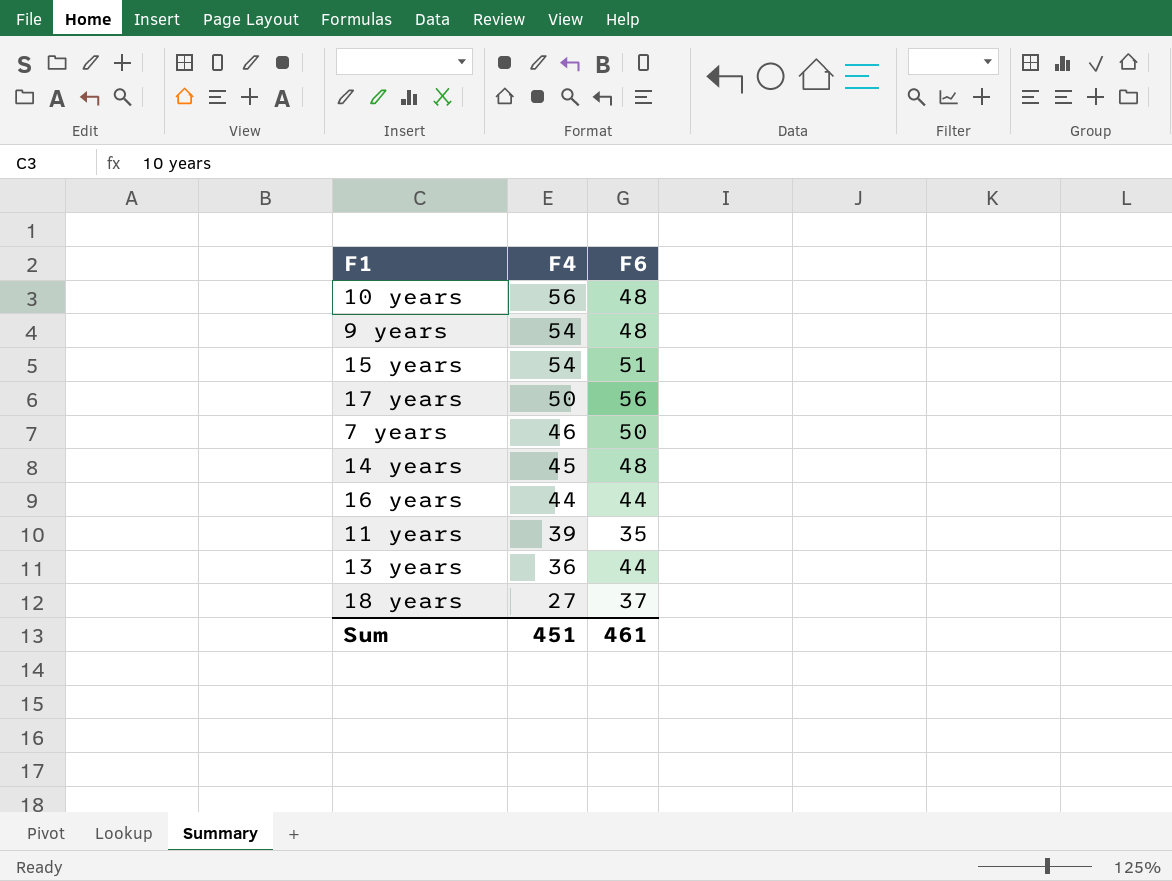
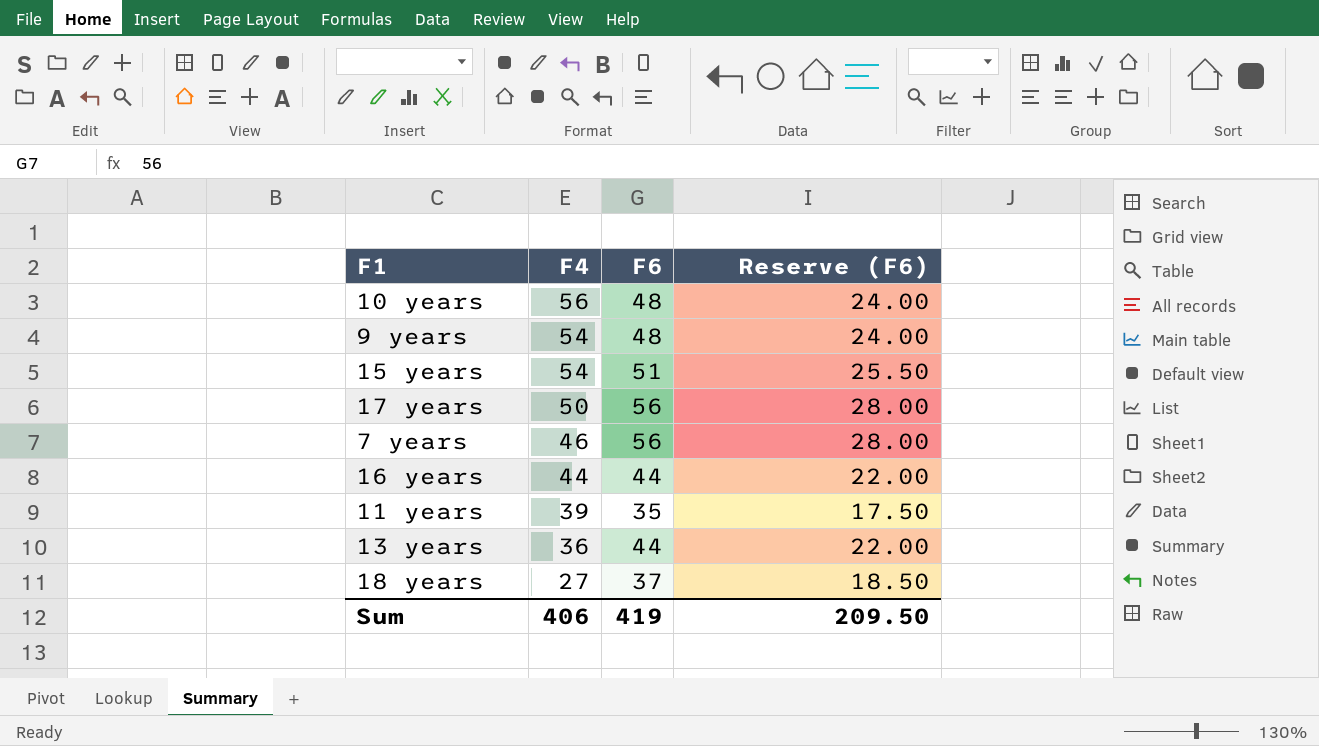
column Reserve (F6) | formula: none -> [F6] * 0.5
row 14 years: 45 | 48 -> none
7 years | F6: 50 -> 56
Sum | F4: 451 -> 406
Sum | F6: 461 -> 419

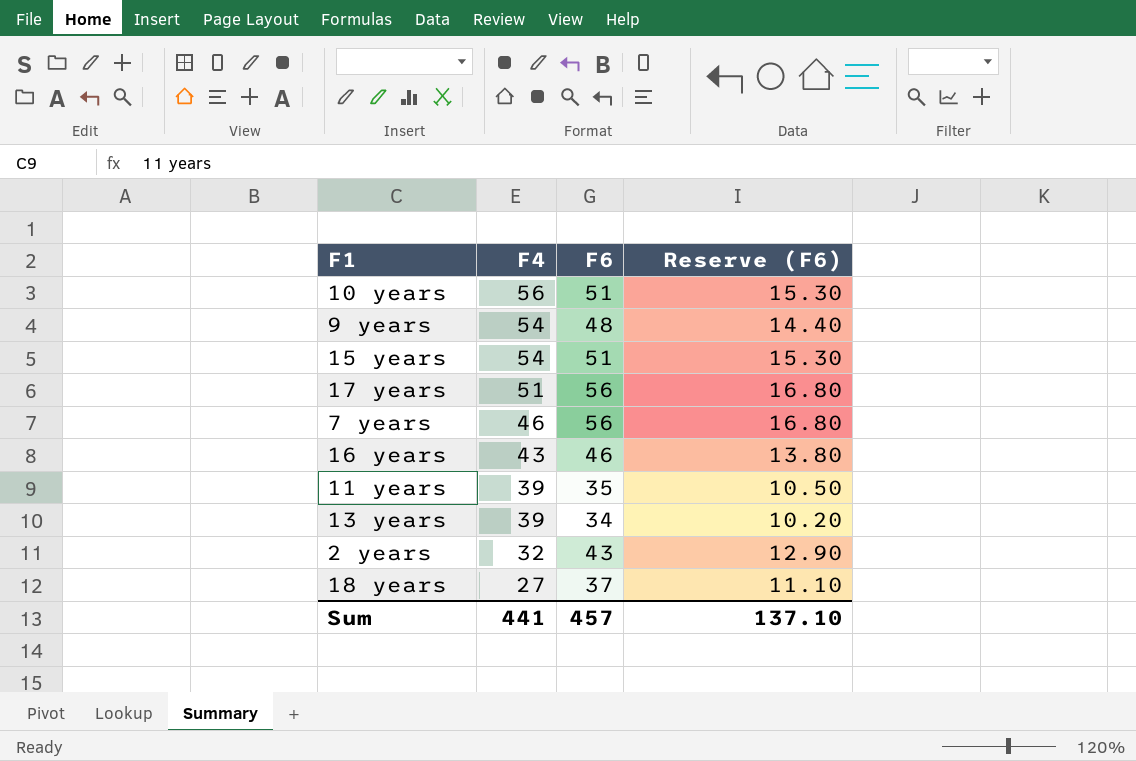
column Reserve (F6) | formula: [F6] * 0.5 -> [F6] * 0.3
10 years | F6: 48 -> 51
17 years | F4: 50 -> 51
16 years | F4: 44 -> 43
16 years | F6: 44 -> 46
13 years | F4: 36 -> 39
13 years | F6: 44 -> 34
row 2 years: none -> 32 | 43 | 12.90
Sum | F4: 406 -> 441
Sum | F6: 419 -> 457
Sum | Reserve (F6): 209.50 -> 137.10

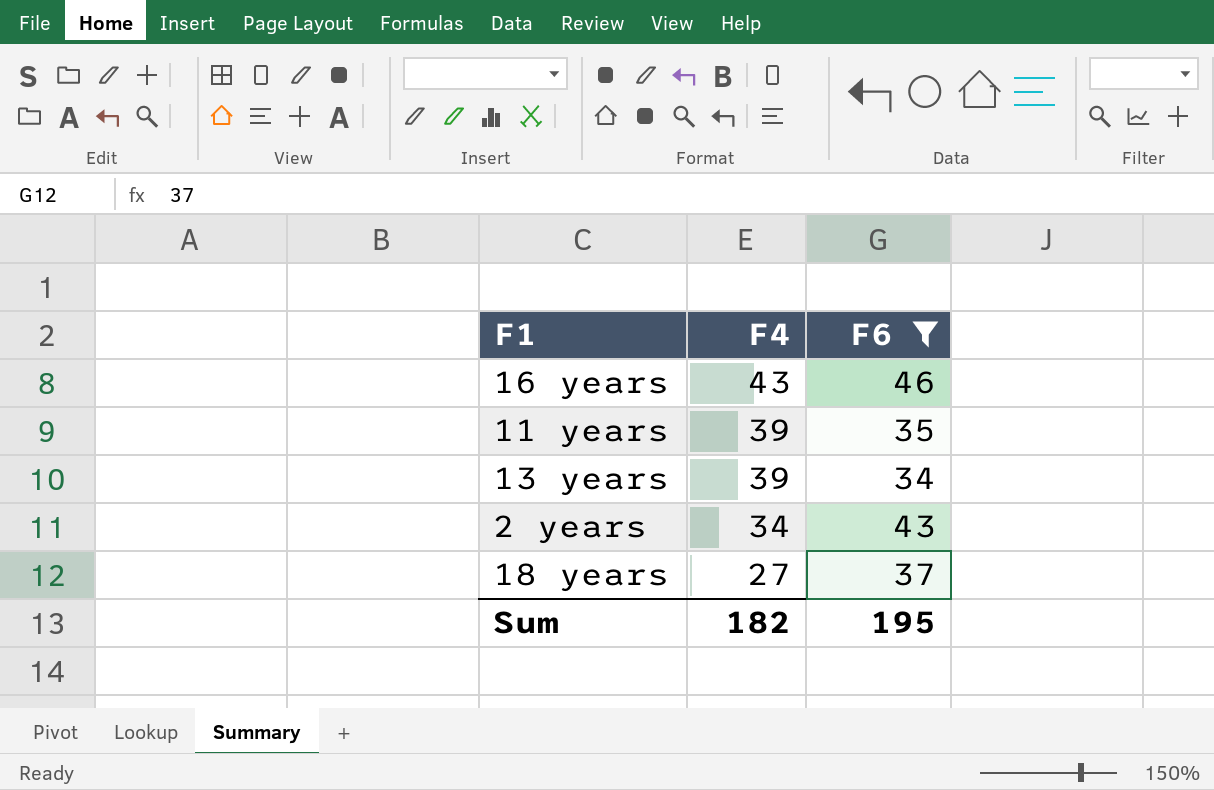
filter: none -> F6 <= 46
column Reserve (F6) | formula: [F6] * 0.3 -> none
2 years | F4: 32 -> 34
Sum | F4: 441 -> 182
Sum | F6: 457 -> 195

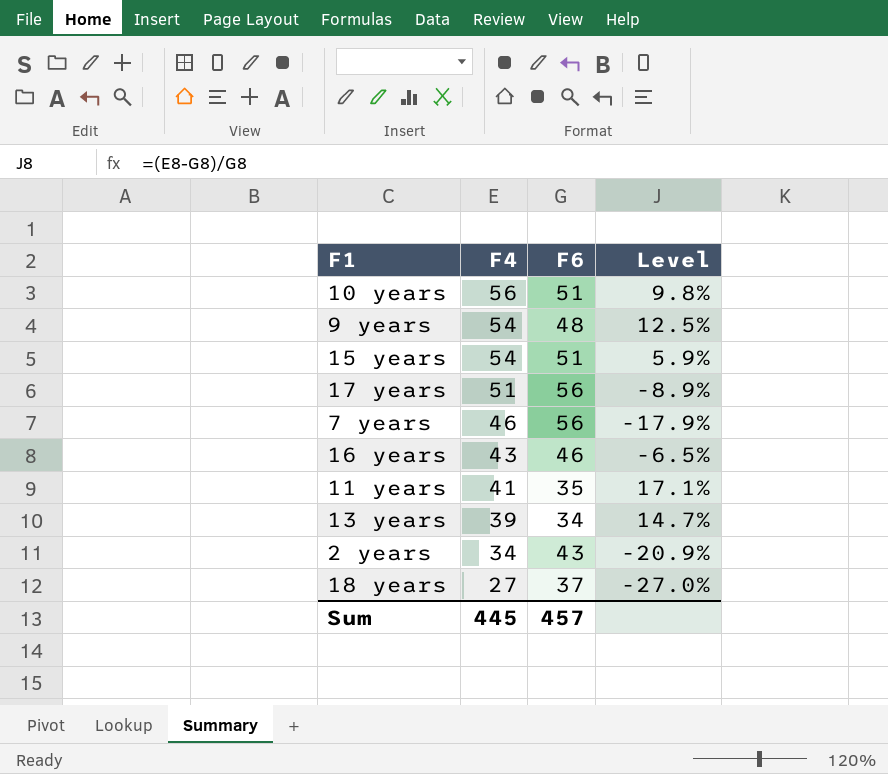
filter: F6 <= 46 -> none
column Level | formula: none -> ([F4] - [F6]) / [F6]
11 years | F4: 39 -> 41
Sum | F4: 182 -> 445
Sum | F6: 195 -> 457

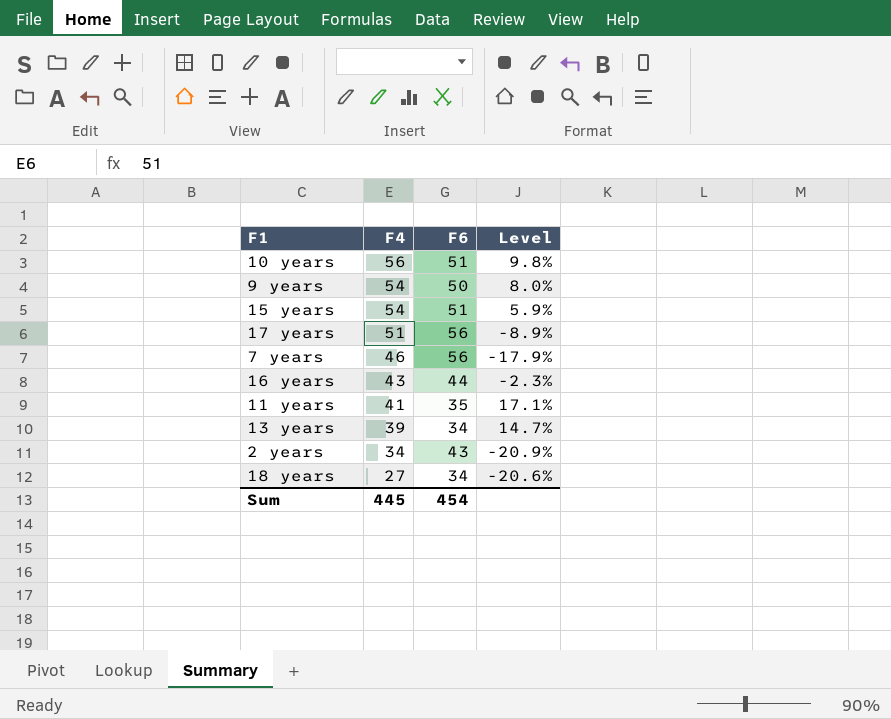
9 years | F6: 48 -> 50
9 years | Level: 12.5% -> 8.0%
16 years | F6: 46 -> 44
16 years | Level: -6.5% -> -2.3%
18 years | F6: 37 -> 34
18 years | Level: -27.0% -> -20.6%
Sum | F6: 457 -> 454

